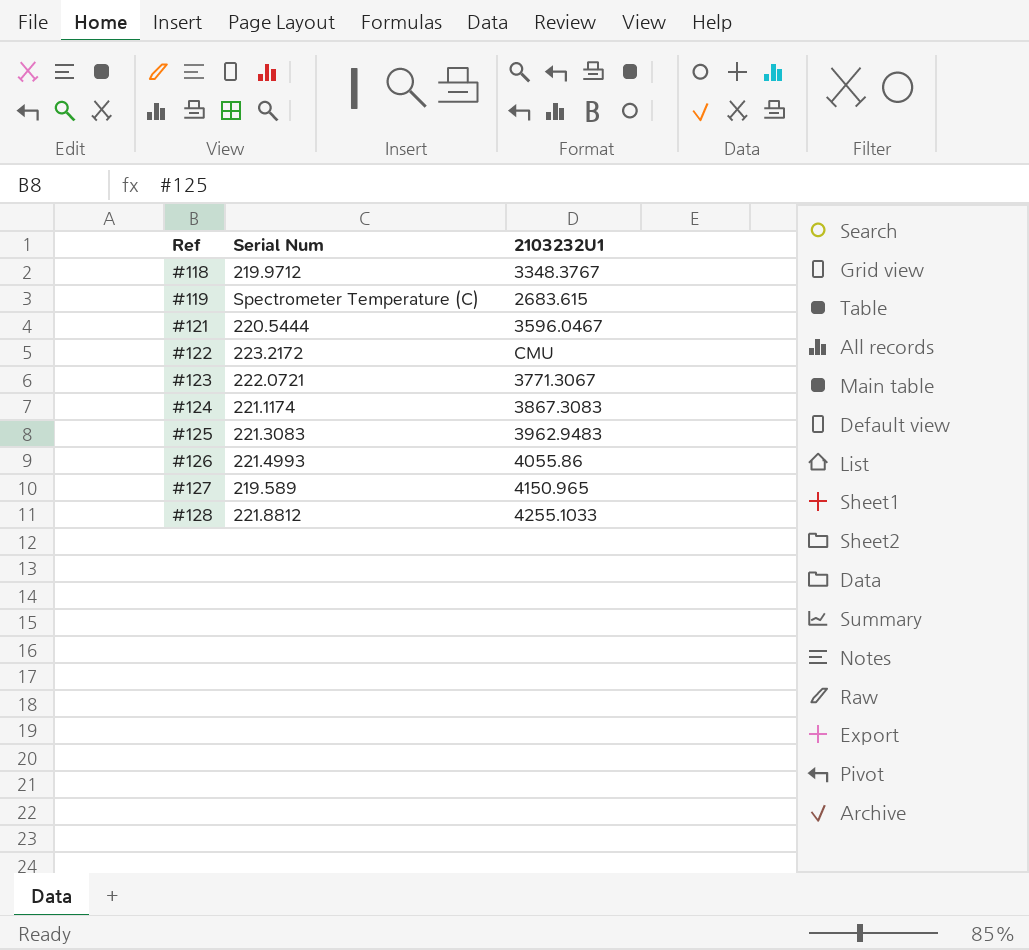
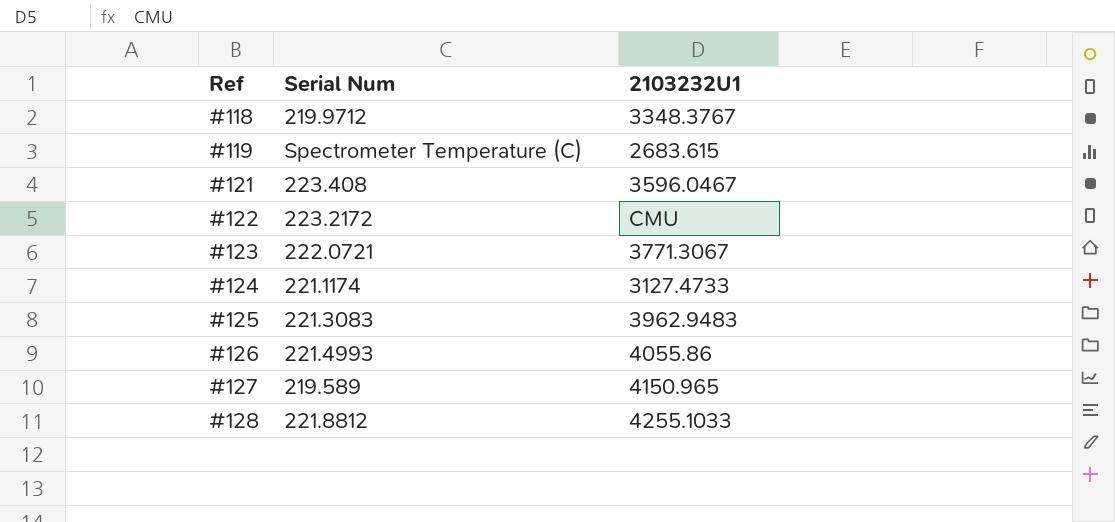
#121 | Serial Num: 220.5444 -> 223.408
#124 | 2103232U1: 3867.3083 -> 3127.4733

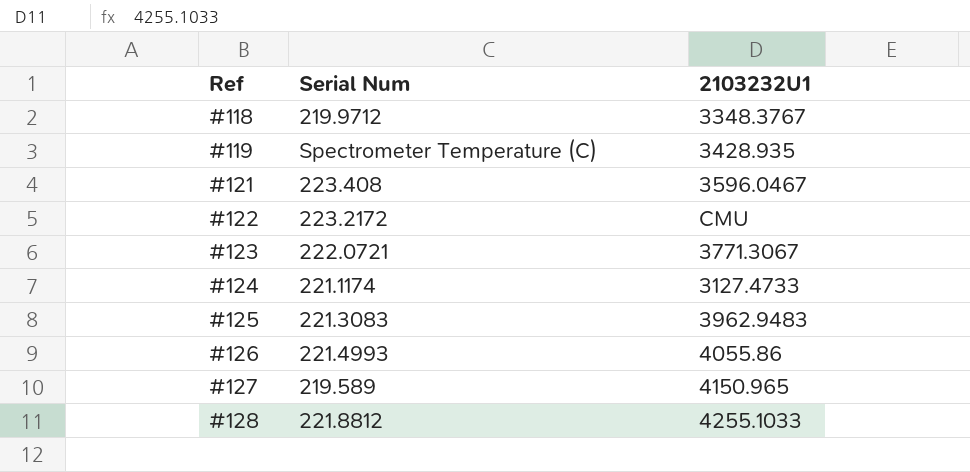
#119 | 2103232U1: 2683.615 -> 3428.935

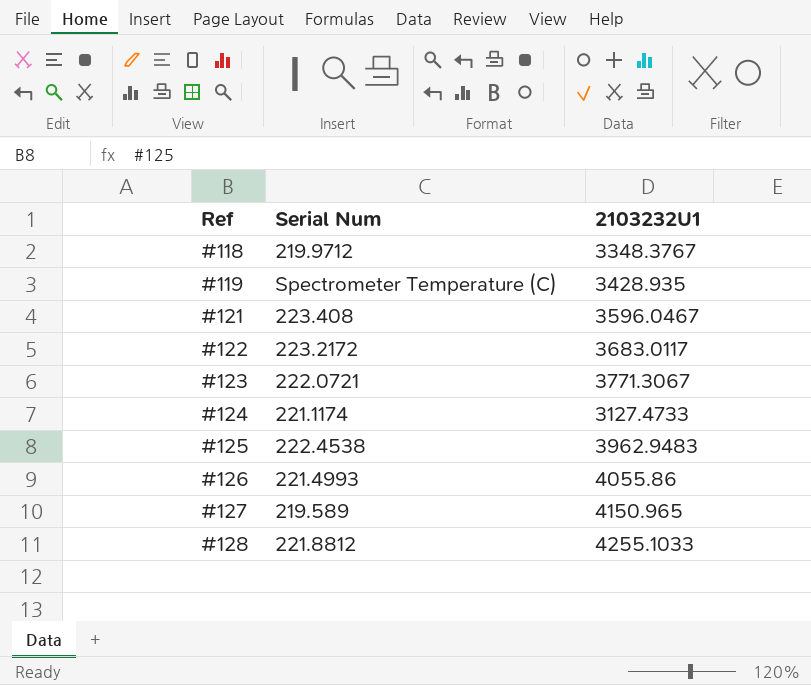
#122 | 2103232U1: CMU -> 3683.0117
#125 | Serial Num: 221.3083 -> 222.4538

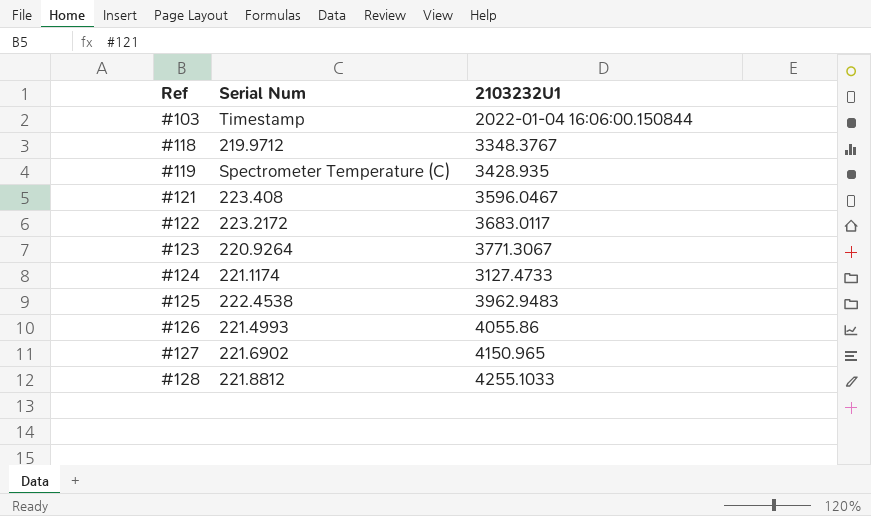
row #103: none -> Timestamp | 2022-01-04 16:06:00.150844
#123 | Serial Num: 222.0721 -> 220.9264
#127 | Serial Num: 219.589 -> 221.6902

